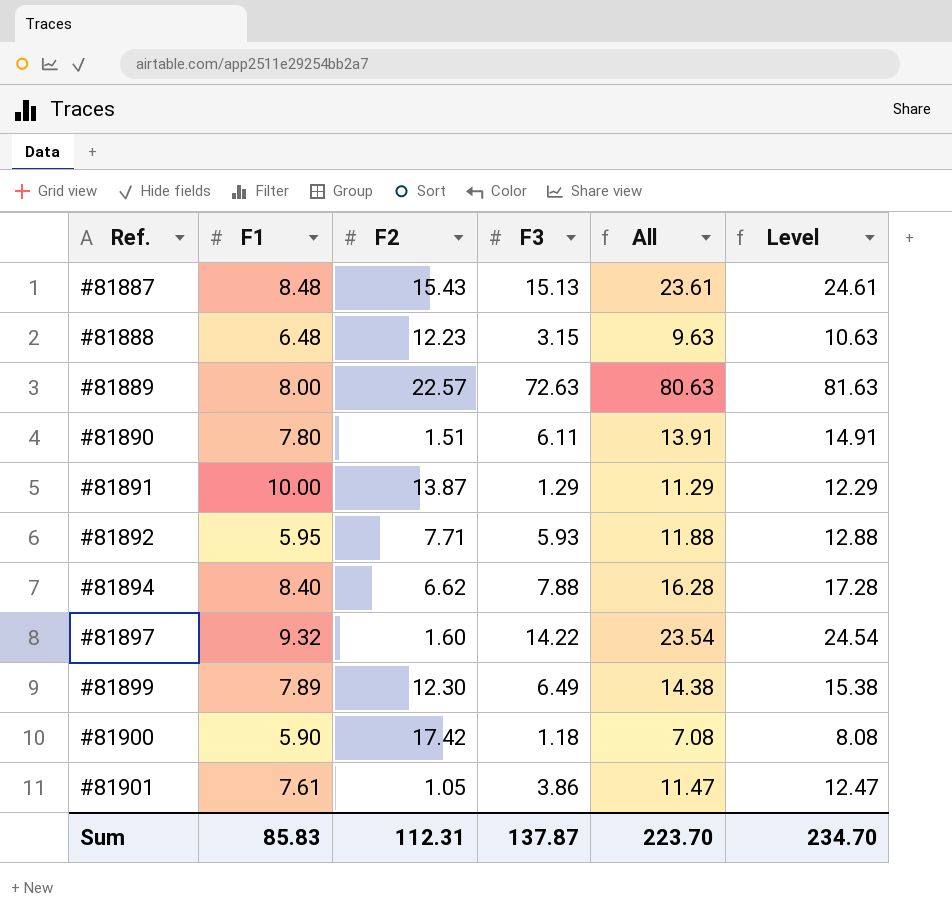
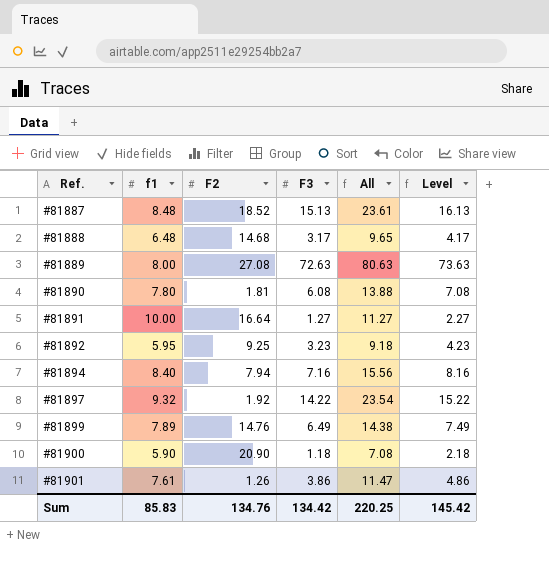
column name: F1 -> f1
column Level | formula: [All] + 1 -> [F3] + 1
#81887 | F2: 15.43 -> 18.52
#81888 | F2: 12.23 -> 14.68
#81888 | F3: 3.15 -> 3.17
#81888 | All: 9.63 -> 9.65
#81889 | F2: 22.57 -> 27.08
#81890 | F2: 1.51 -> 1.81
#81890 | F3: 6.11 -> 6.08
#81890 | All: 13.91 -> 13.88
#81891 | F2: 13.87 -> 16.64
#81891 | F3: 1.29 -> 1.27
#81891 | All: 11.29 -> 11.27
#81892 | F2: 7.71 -> 9.25
#81892 | F3: 5.93 -> 3.23
#81892 | All: 11.88 -> 9.18
#81894 | F2: 6.62 -> 7.94
#81894 | F3: 7.88 -> 7.16
#81894 | All: 16.28 -> 15.56
#81897 | F2: 1.60 -> 1.92
#81899 | F2: 12.30 -> 14.76
#81900 | F2: 17.42 -> 20.90
#81901 | F2: 1.05 -> 1.26
Sum | F2: 112.31 -> 134.76
Sum | F3: 137.87 -> 134.42
Sum | All: 223.70 -> 220.25
Sum | Level: 234.70 -> 145.42

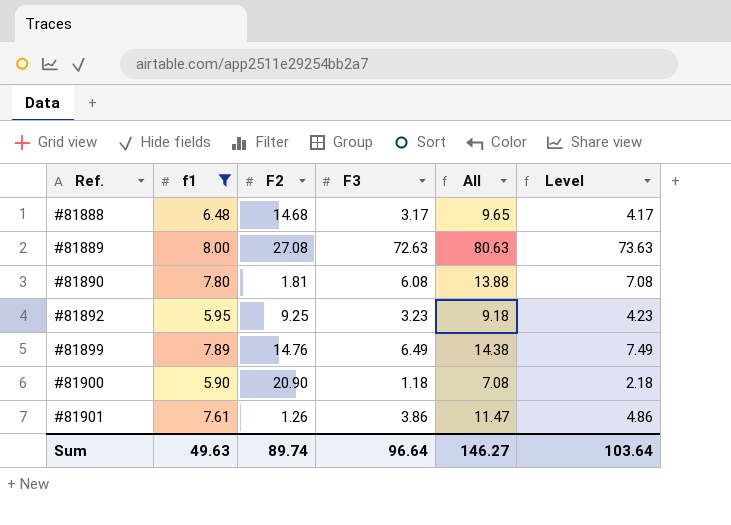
filter: none -> f1 <= 8.00
Sum | f1: 85.83 -> 49.63
Sum | F2: 134.76 -> 89.74
Sum | F3: 134.42 -> 96.64
Sum | All: 220.25 -> 146.27
Sum | Level: 145.42 -> 103.64

